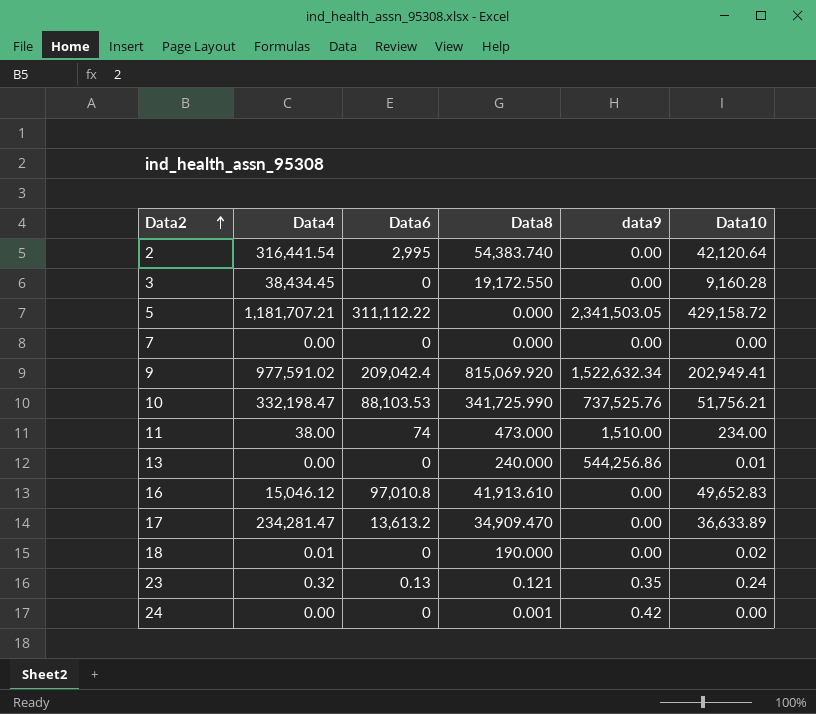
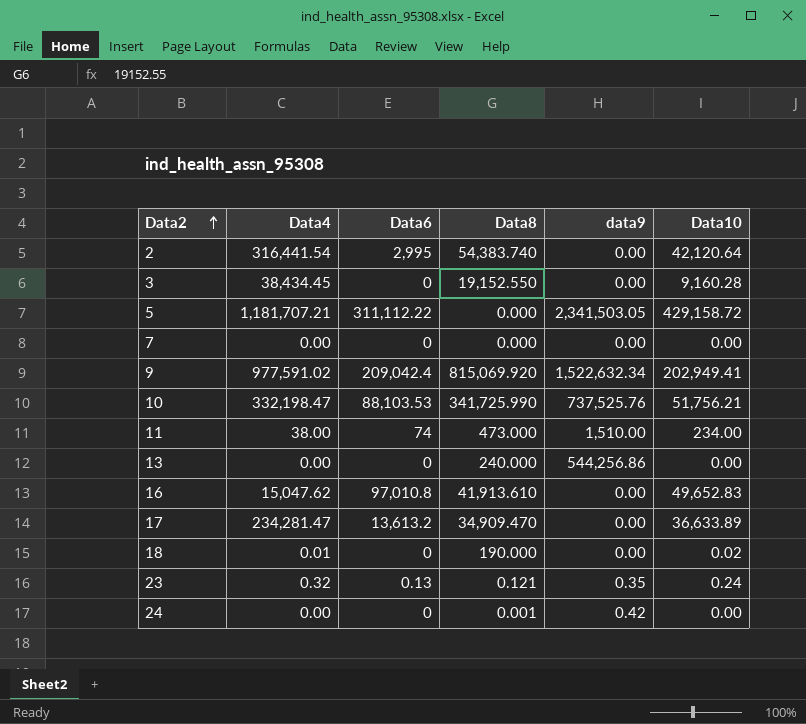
3 | Data8: 19,172.550 -> 19,152.550
13 | Data10: 0.01 -> 0.00
16 | Data4: 15,046.12 -> 15,047.62

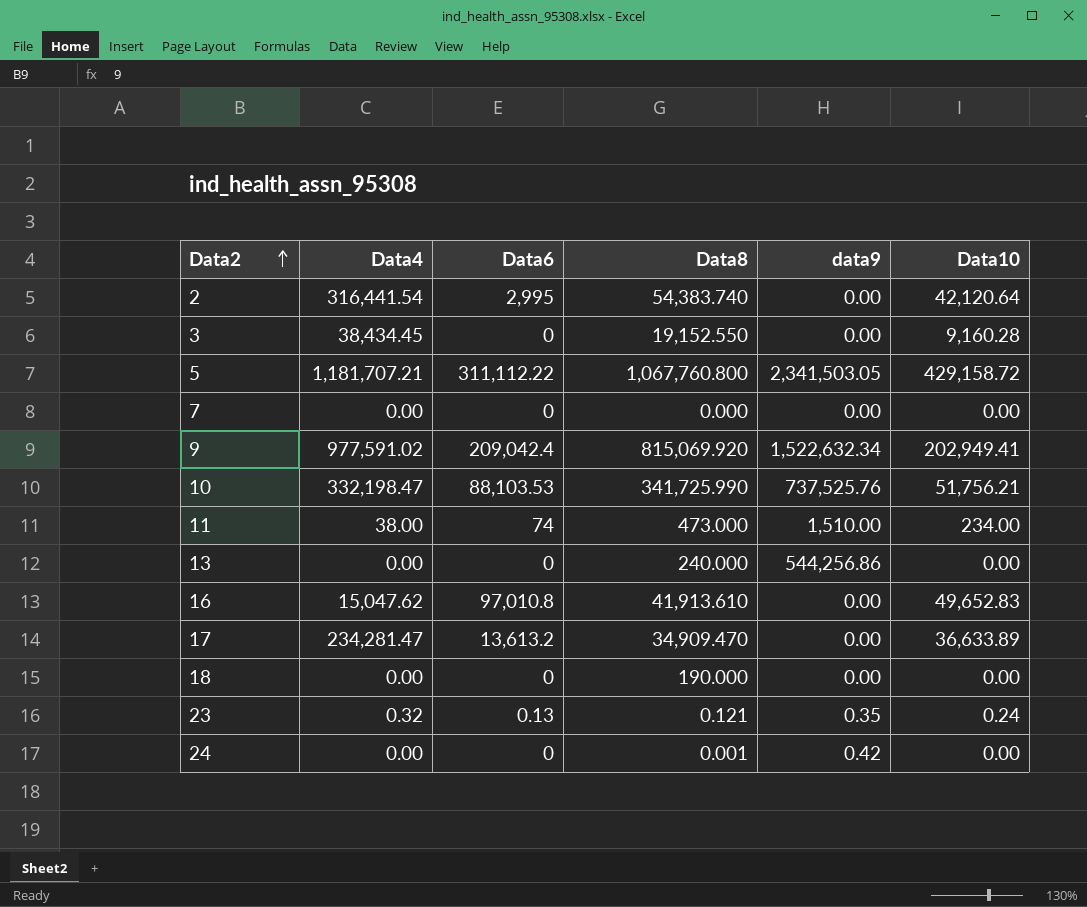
5 | Data8: 0.000 -> 1,067,760.800
18 | Data4: 0.01 -> 0.00
18 | Data10: 0.02 -> 0.00

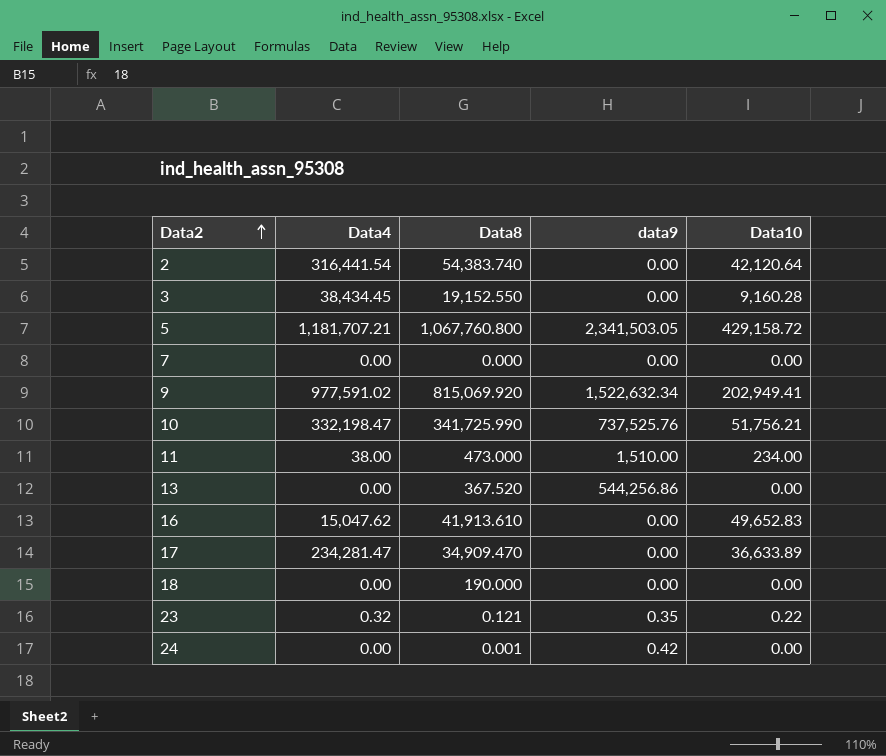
column Data6 | position: 3 -> none
13 | Data8: 240.000 -> 367.520
23 | Data10: 0.24 -> 0.22

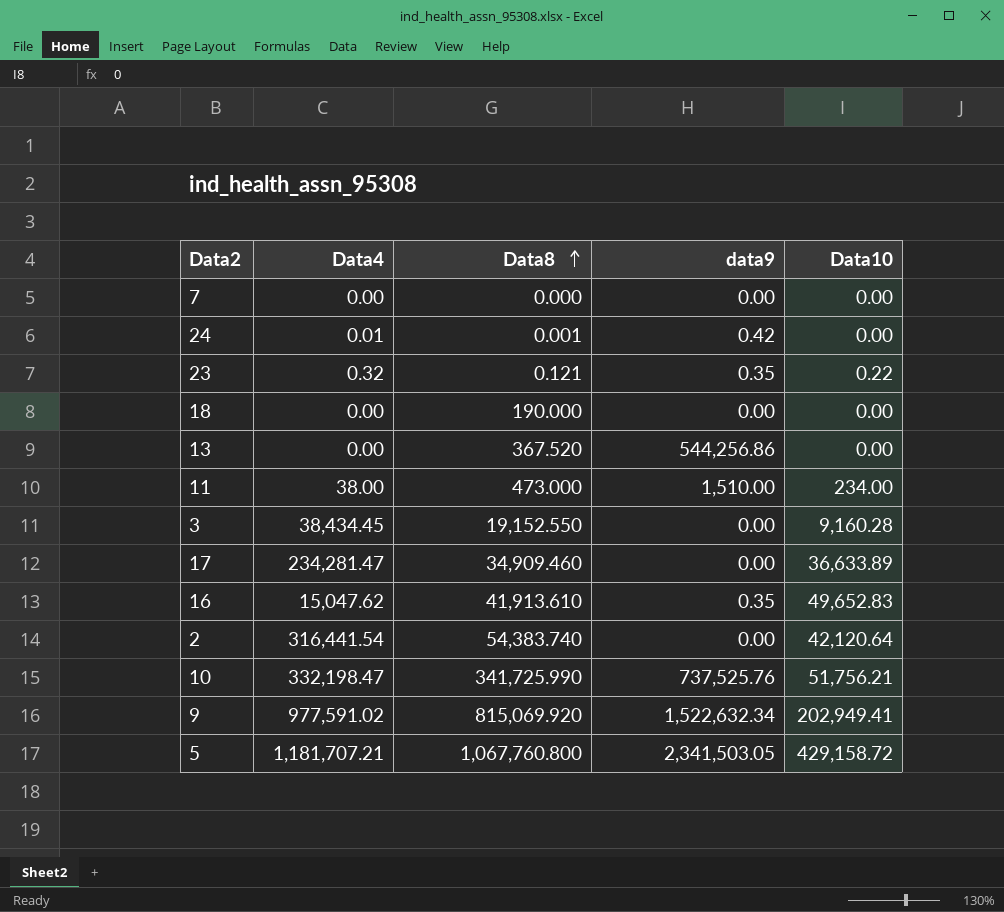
row order: Data2 ascending -> Data8 ascending
24 | Data4: 0.00 -> 0.01
17 | Data8: 34,909.470 -> 34,909.460
16 | data9: 0.00 -> 0.35

